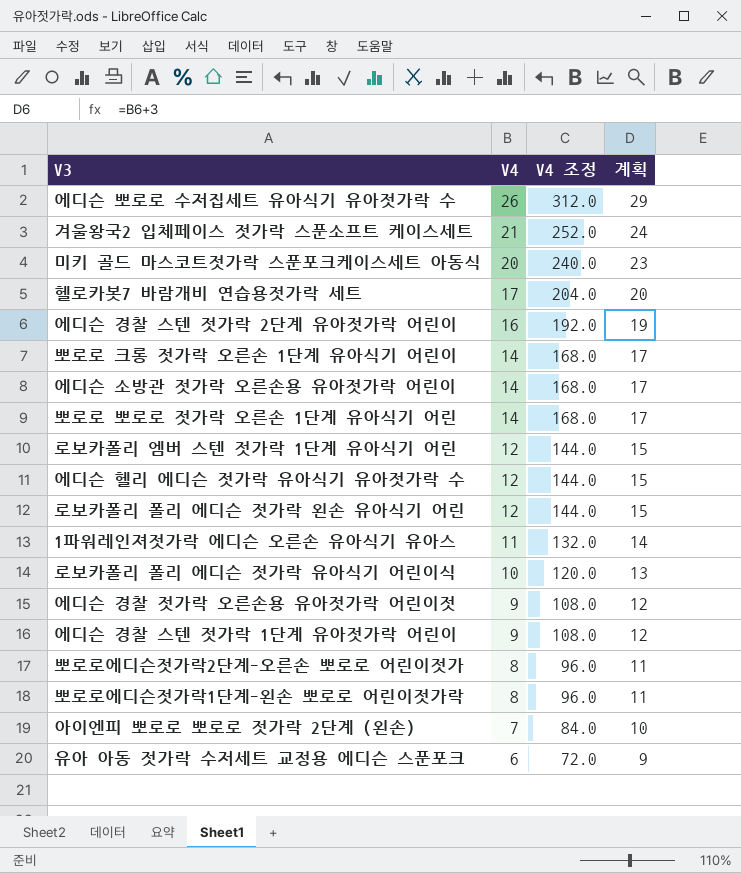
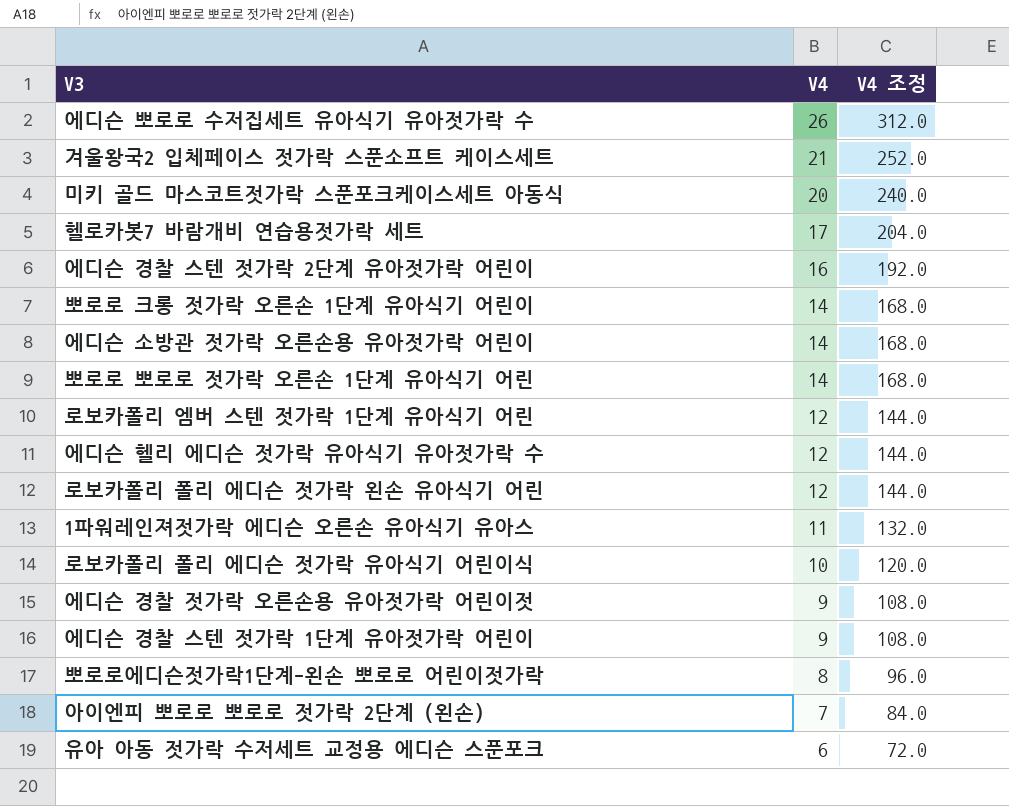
column 계획 | formula: [V4] + 3 -> none
row 뽀로로에디슨젓가락2단계-오른손 뽀로로 어린이젓가: 8 | 96.0 | 11 -> none

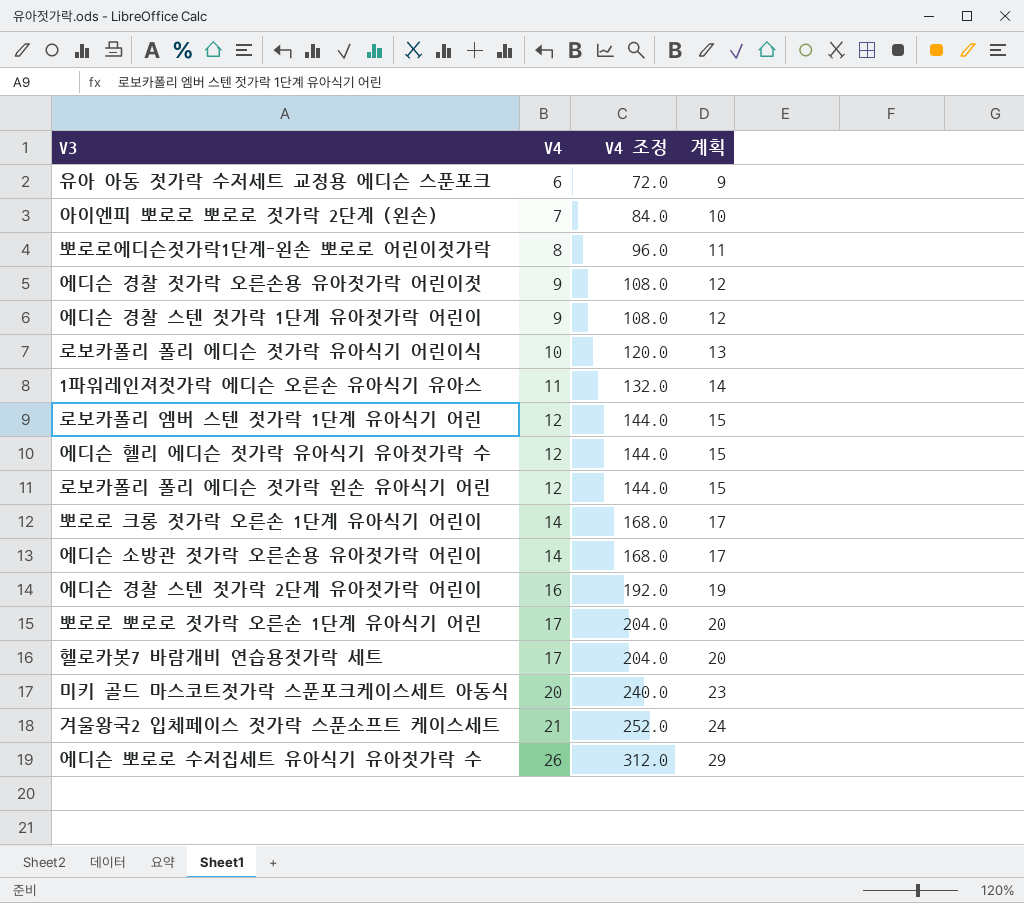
row order: V4 descending -> V4 ascending
column 계획 | formula: none -> [V4] + 3
뽀로로 뽀로로 젓가락 오른손 1단계 유아식기 어린 | V4: 14 -> 17
뽀로로 뽀로로 젓가락 오른손 1단계 유아식기 어린 | V4 조정: 168.0 -> 204.0

